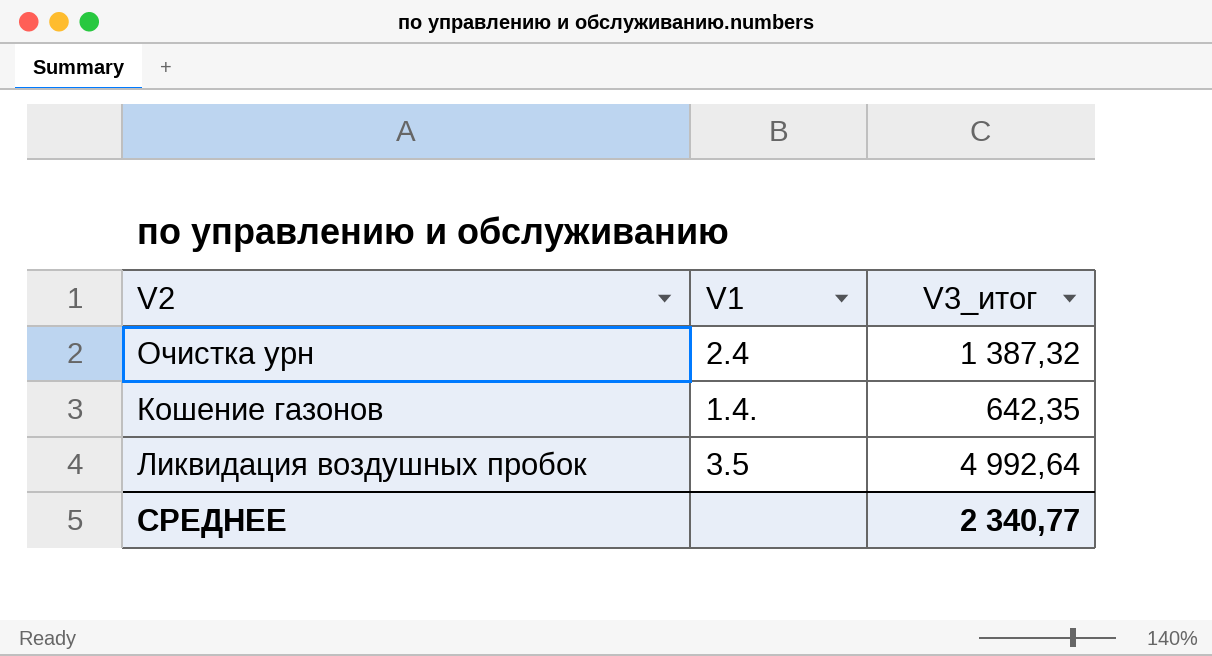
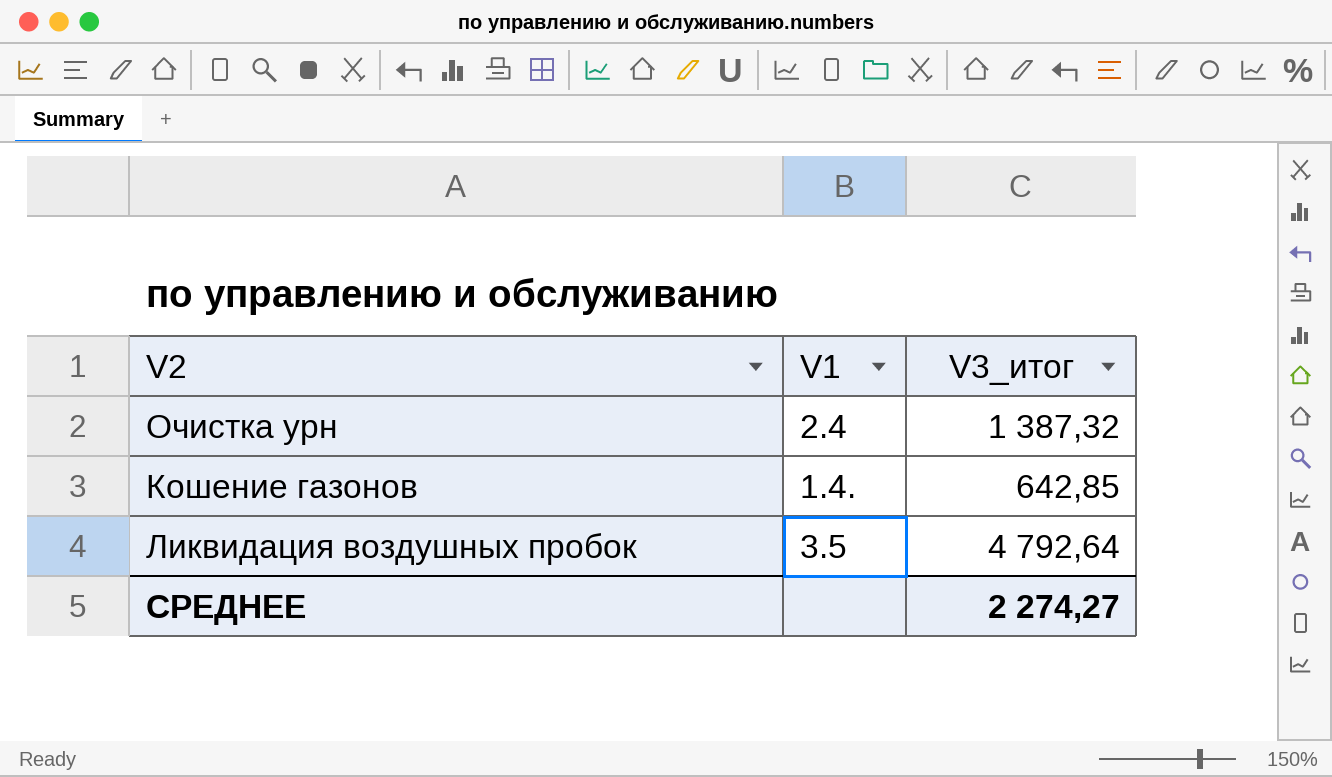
Кошение газонов | V3_итог: 642,35 -> 642,85
Ликвидация воздушных пробок | V3_итог: 4 992,64 -> 4 792,64
СРЕДНЕЕ | V3_итог: 2 340,77 -> 2 274,27

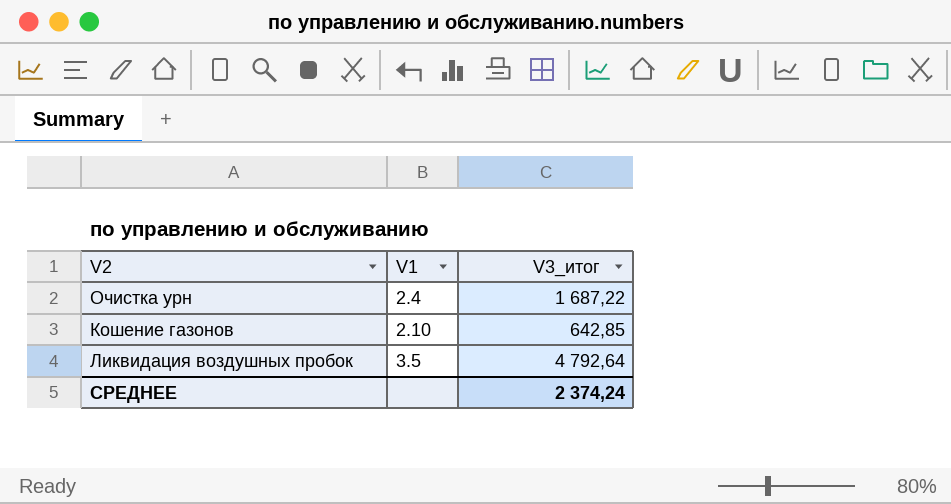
Очистка урн | V3_итог: 1 387,32 -> 1 687,22
Кошение газонов | V1: 1.4. -> 2.10
СРЕДНЕЕ | V3_итог: 2 274,27 -> 2 374,24

